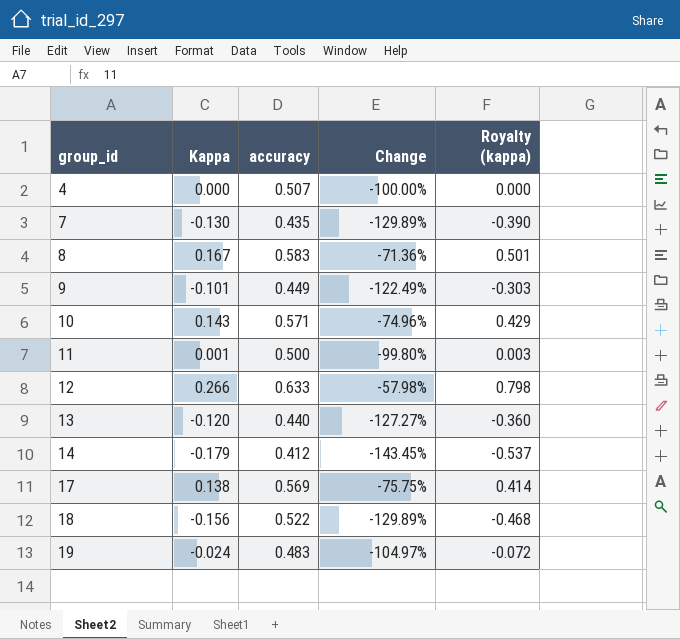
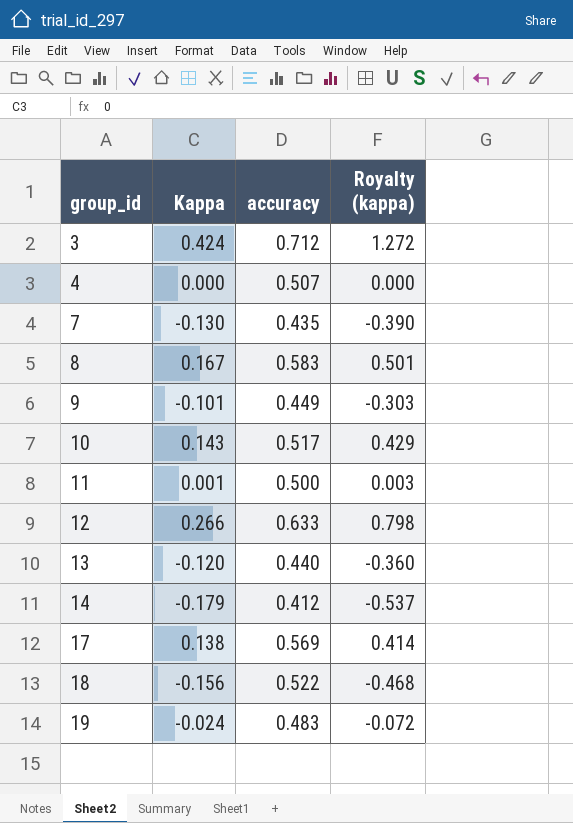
column Change | formula: ([Kappa] - [accuracy]) / [accuracy] -> none
row 3: none -> 0.424 | 0.712 | 1.272
10 | accuracy: 0.571 -> 0.517

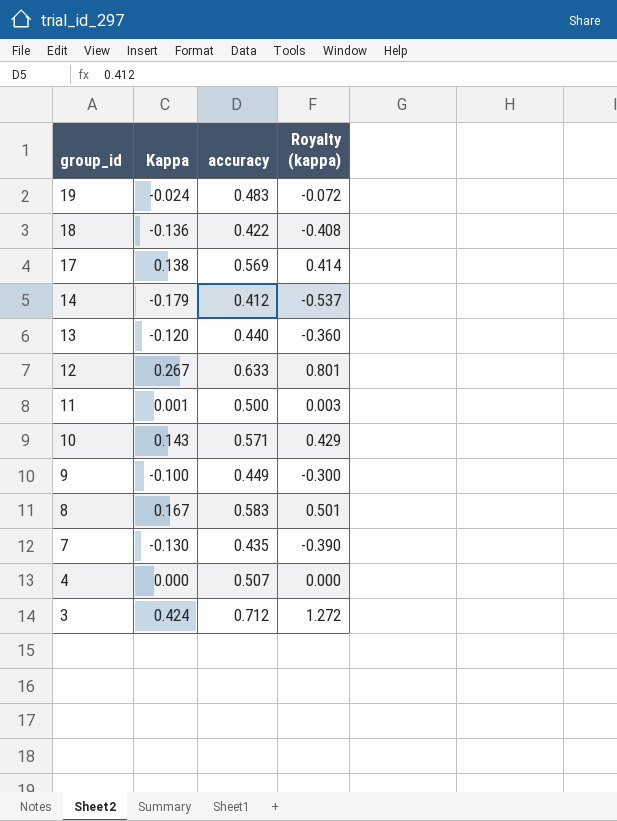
row order: group_id ascending -> group_id descending
18 | Kappa: -0.156 -> -0.136
18 | accuracy: 0.522 -> 0.422
18 | Royalty (kappa): -0.468 -> -0.408
12 | Kappa: 0.266 -> 0.267
12 | Royalty (kappa): 0.798 -> 0.801
10 | accuracy: 0.517 -> 0.571
9 | Kappa: -0.101 -> -0.100
9 | Royalty (kappa): -0.303 -> -0.300

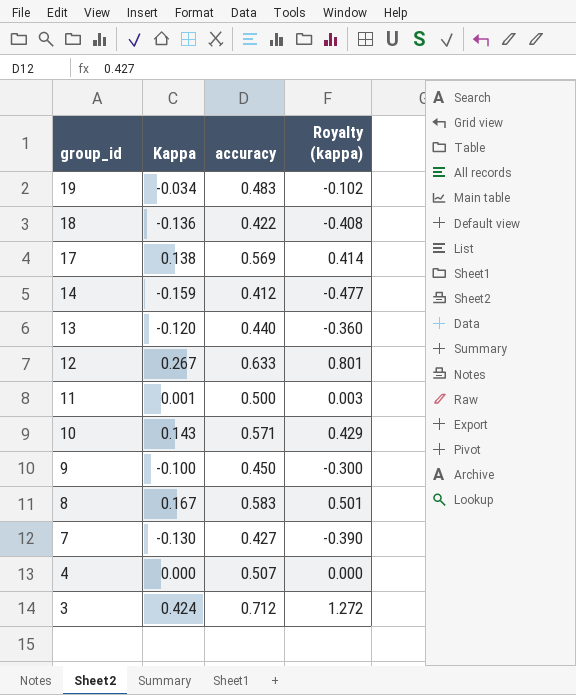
19 | Kappa: -0.024 -> -0.034
19 | Royalty (kappa): -0.072 -> -0.102
14 | Kappa: -0.179 -> -0.159
14 | Royalty (kappa): -0.537 -> -0.477
9 | accuracy: 0.449 -> 0.450
7 | accuracy: 0.435 -> 0.427

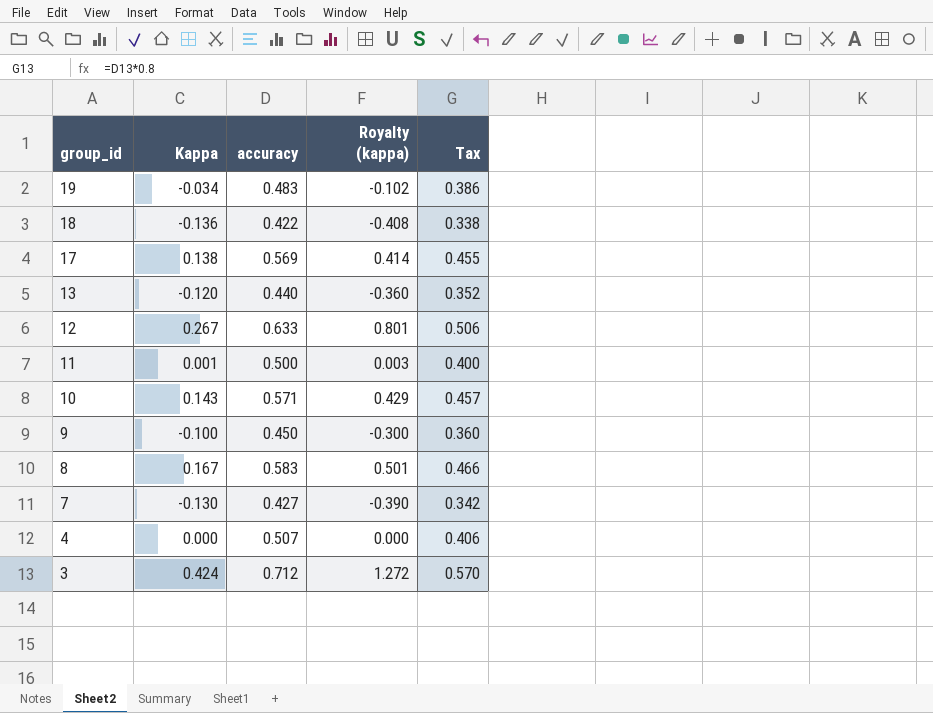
column Tax | formula: none -> [accuracy] * 0.8
row 14: -0.159 | 0.412 | -0.477 -> none

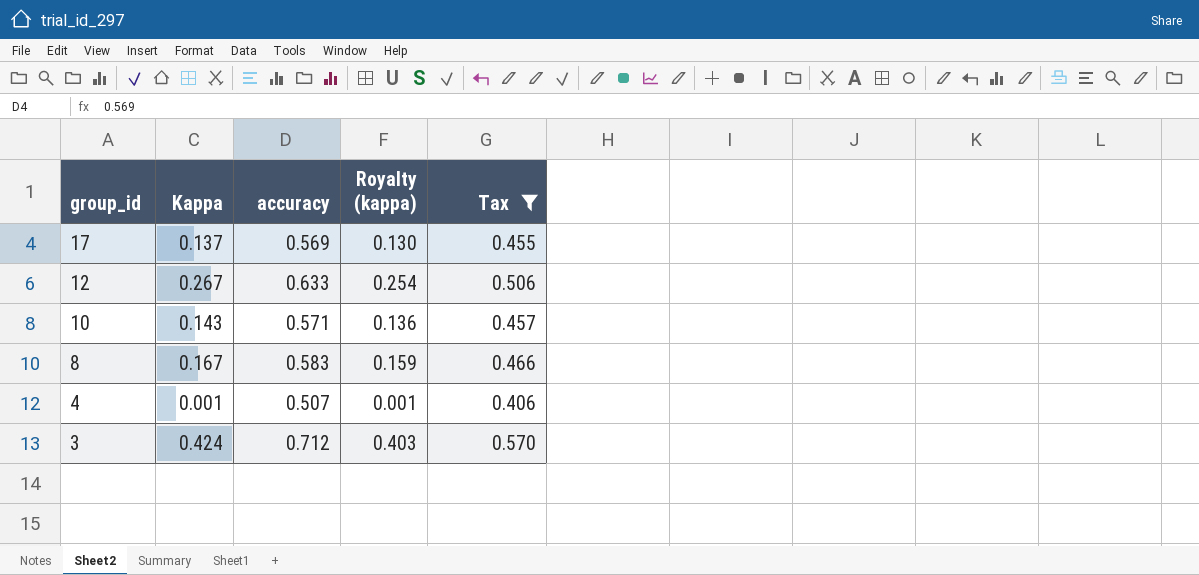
filter: none -> Tax >= 0.406
column Royalty (kappa) | formula: [Kappa] * 3 -> [Kappa] * 0.95
17 | Kappa: 0.138 -> 0.137
4 | Kappa: 0.000 -> 0.001

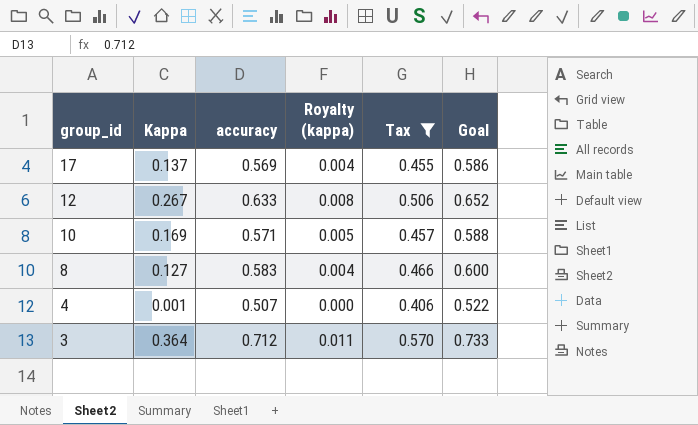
column Royalty (kappa) | formula: [Kappa] * 0.95 -> [Kappa] * 0.03
column Goal | formula: none -> [accuracy] * 1.03
10 | Kappa: 0.143 -> 0.169
8 | Kappa: 0.167 -> 0.127
3 | Kappa: 0.424 -> 0.364

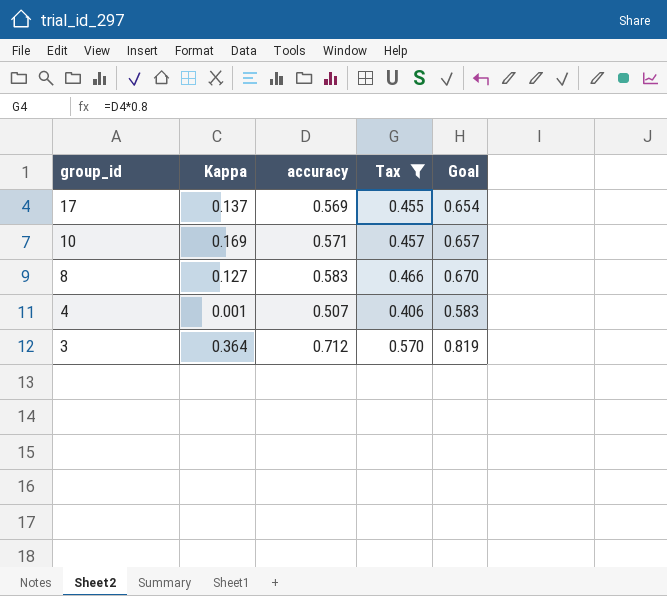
column Royalty (kappa) | formula: [Kappa] * 0.03 -> none
column Goal | formula: [accuracy] * 1.03 -> [accuracy] * 1.15
row 12: 0.267 | 0.633 | 0.008 | 0.506 | 0.652 -> none

